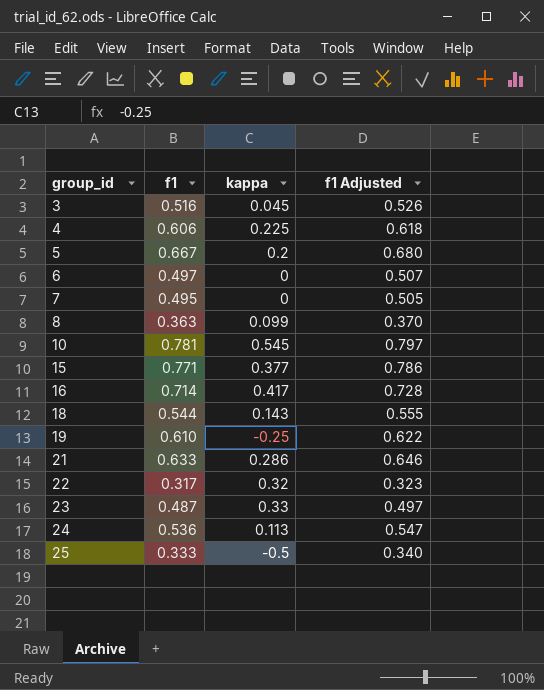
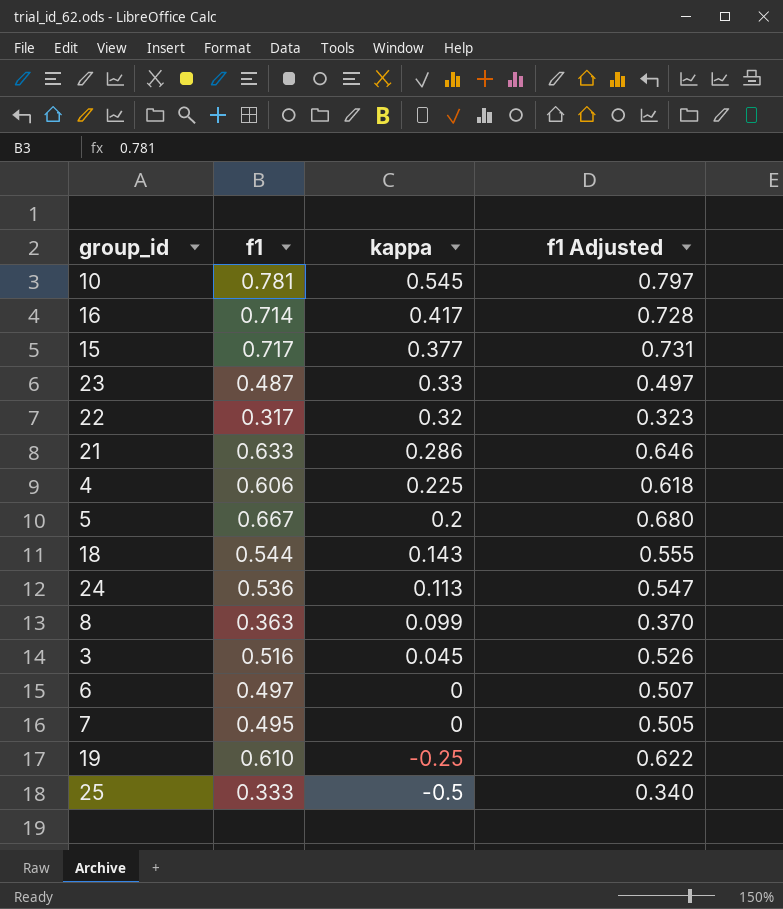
row order: group_id ascending -> kappa descending
15 | f1: 0.771 -> 0.717
15 | f1 Adjusted: 0.786 -> 0.731

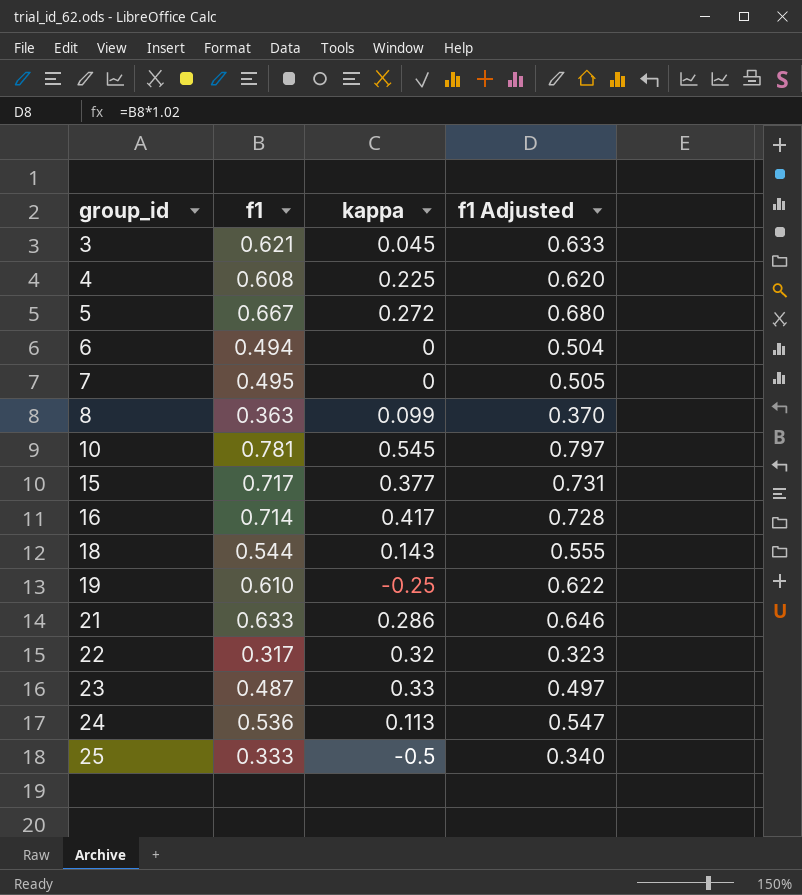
row order: kappa descending -> group_id ascending
3 | f1: 0.516 -> 0.621
3 | f1 Adjusted: 0.526 -> 0.633
4 | f1: 0.606 -> 0.608
4 | f1 Adjusted: 0.618 -> 0.620
5 | kappa: 0.2 -> 0.272
6 | f1: 0.497 -> 0.494
6 | f1 Adjusted: 0.507 -> 0.504

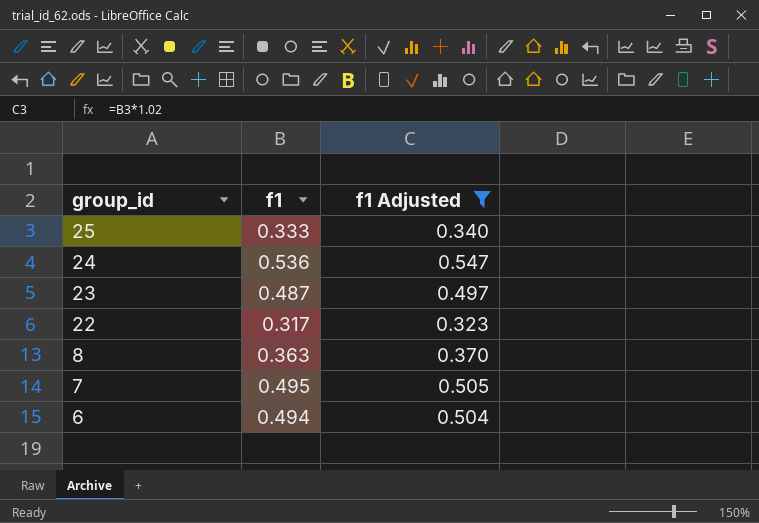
filter: none -> f1 Adjusted <= 0.547
row order: group_id ascending -> group_id descending
column kappa | position: 3 -> none

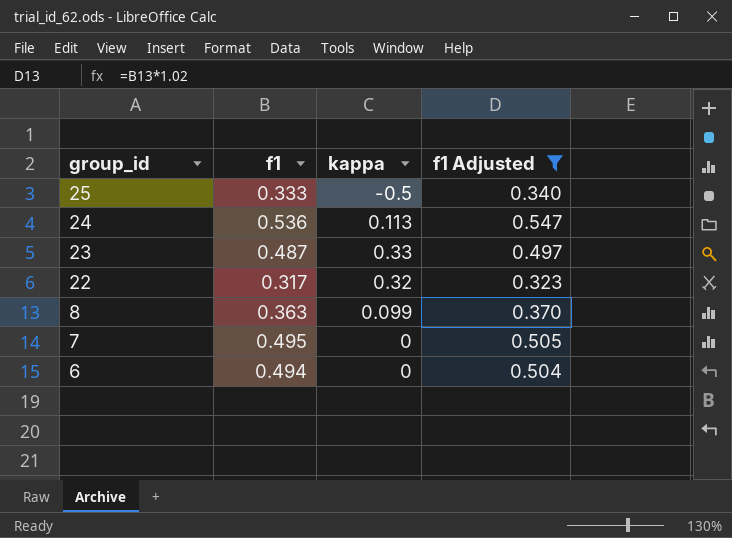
column kappa | position: none -> 3

